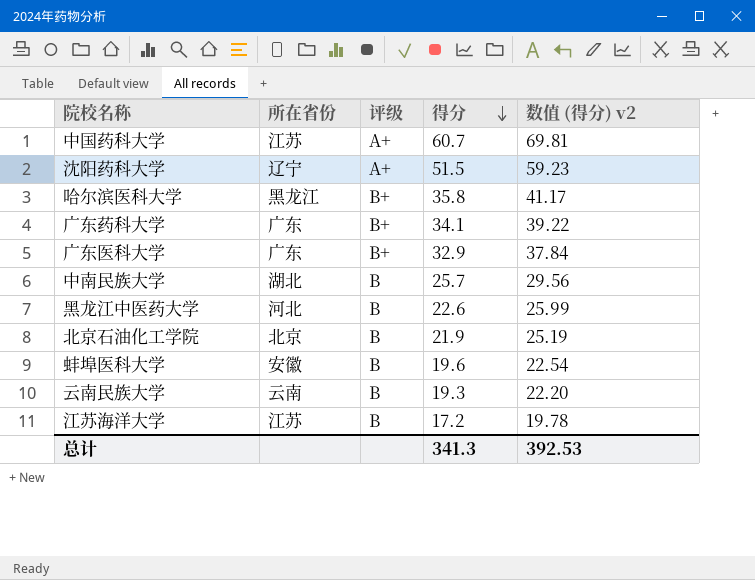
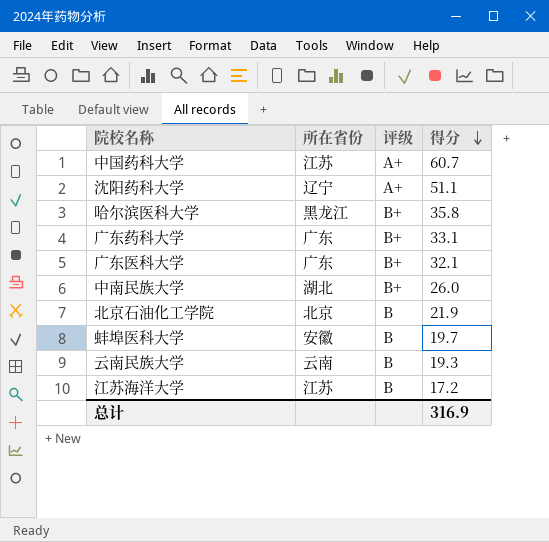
column 数值 (得分) v2 | formula: [得分] * 1.15 -> none
row 黑龙江中医药大学: 河北 | B | 22.6 | 25.99 -> none
沈阳药科大学 | 得分: 51.5 -> 51.1
广东药科大学 | 得分: 34.1 -> 33.1
广东医科大学 | 得分: 32.9 -> 32.1
中南民族大学 | 评级: B -> B+
中南民族大学 | 得分: 25.7 -> 26.0
蚌埠医科大学 | 得分: 19.6 -> 19.7
总计 | 得分: 341.3 -> 316.9

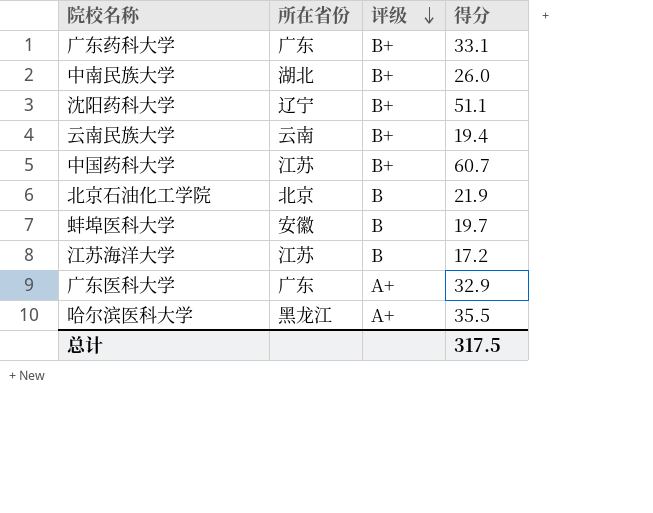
row order: 得分 descending -> 评级 descending
沈阳药科大学 | 评级: A+ -> B+
云南民族大学 | 评级: B -> B+
云南民族大学 | 得分: 19.3 -> 19.4
中国药科大学 | 评级: A+ -> B+
广东医科大学 | 评级: B+ -> A+
广东医科大学 | 得分: 32.1 -> 32.9
哈尔滨医科大学 | 评级: B+ -> A+
哈尔滨医科大学 | 得分: 35.8 -> 35.5
总计 | 得分: 316.9 -> 317.5

